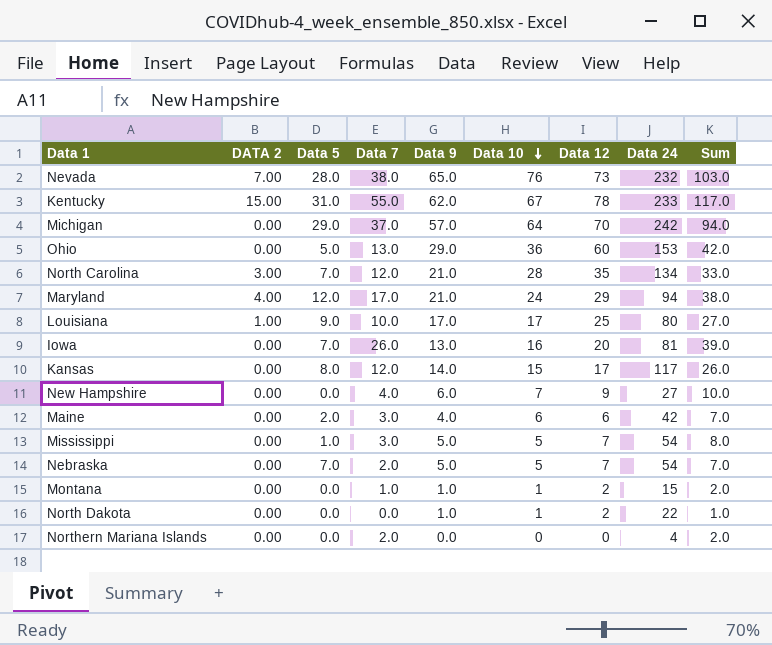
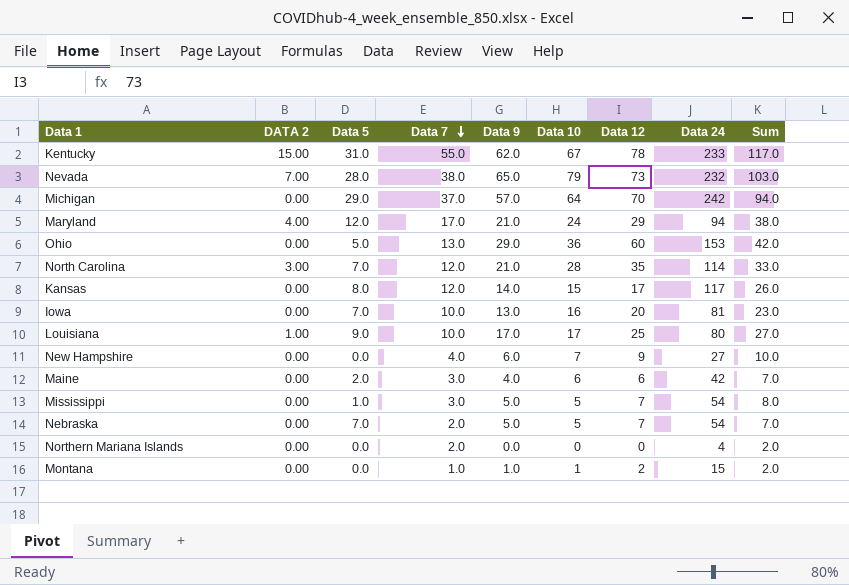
row order: Data 10 descending -> Data 7 descending
row North Dakota: 0.00 | 0.0 | 0.0 | 1.0 | 1 | 2 | 22 | 1.0 -> none
Nevada | Data 10: 76 -> 79
North Carolina | Data 24: 134 -> 114
Iowa | Data 7: 26.0 -> 10.0
Iowa | Sum: 39.0 -> 23.0

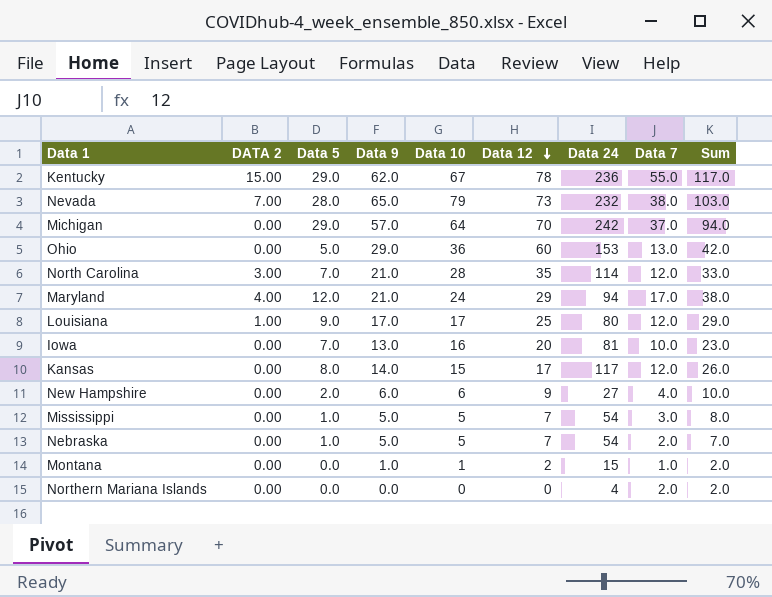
row order: Data 7 descending -> Data 12 descending
column Data 7 | position: 4 -> 8
row Maine: 0.00 | 2.0 | 3.0 | 4.0 | 6 | 6 | 42 | 7.0 -> none
Kentucky | Data 5: 31.0 -> 29.0
Kentucky | Data 24: 233 -> 236
Louisiana | Data 7: 10.0 -> 12.0
Louisiana | Sum: 27.0 -> 29.0
New Hampshire | Data 5: 0.0 -> 2.0
New Hampshire | Data 10: 7 -> 6
Nebraska | Data 5: 7.0 -> 1.0

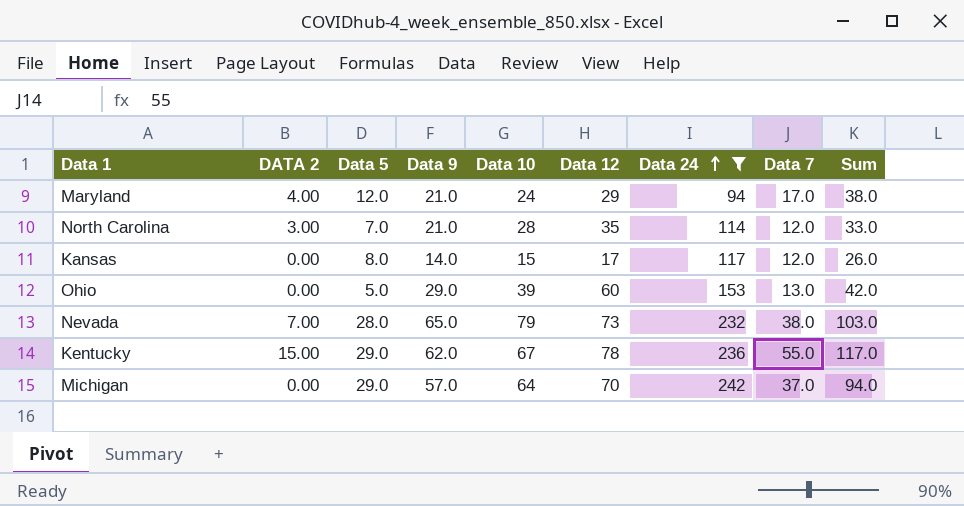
filter: none -> Data 24 >= 94
row order: Data 12 descending -> Data 24 ascending
Ohio | Data 10: 36 -> 39

